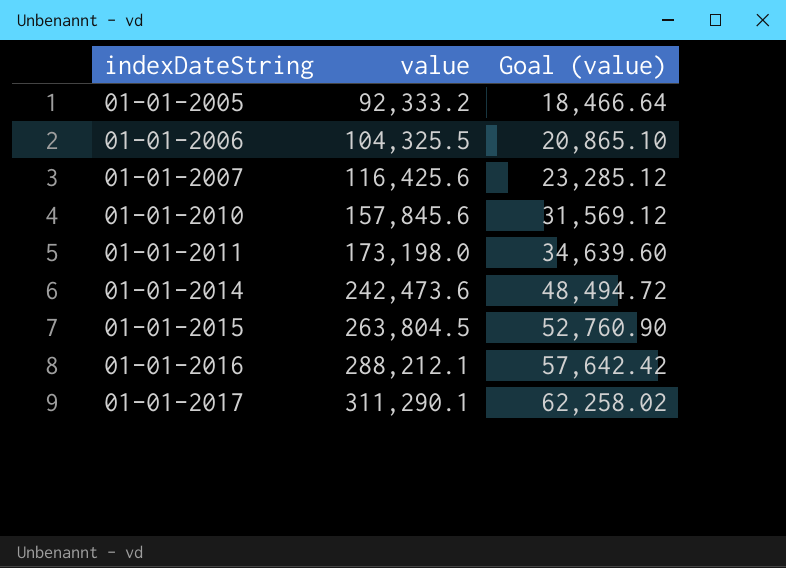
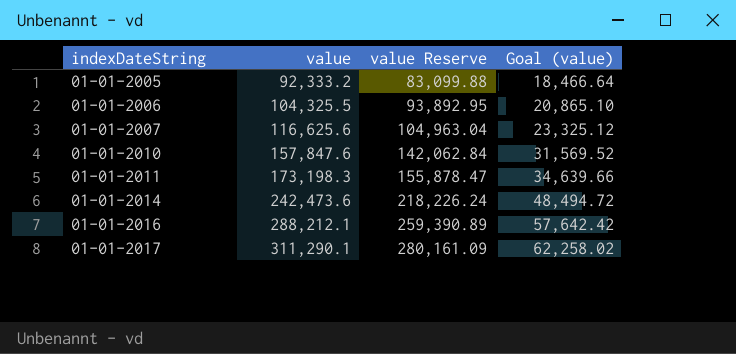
column value Reserve | formula: none -> [value] * 0.9
row 01-01-2015: 263,804.5 | 52,760.90 -> none
01-01-2007 | value: 116,425.6 -> 116,625.6
01-01-2007 | Goal (value): 23,285.12 -> 23,325.12
01-01-2010 | value: 157,845.6 -> 157,847.6
01-01-2010 | Goal (value): 31,569.12 -> 31,569.52
01-01-2011 | value: 173,198.0 -> 173,198.3
01-01-2011 | Goal (value): 34,639.60 -> 34,639.66

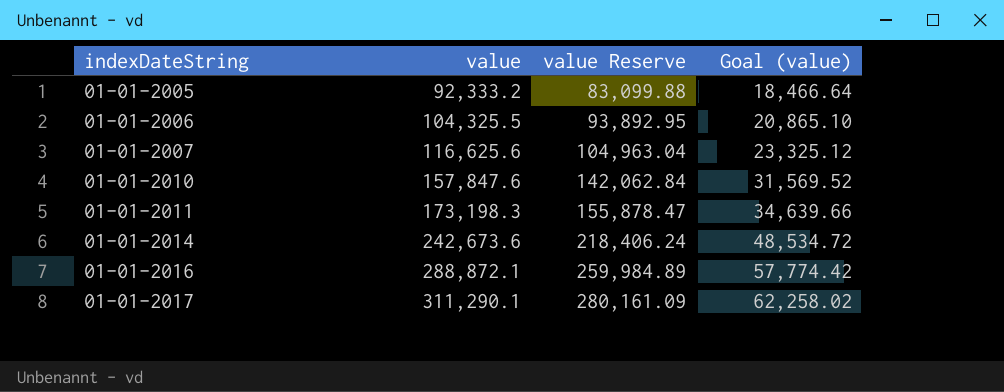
01-01-2014 | value: 242,473.6 -> 242,673.6
01-01-2014 | value Reserve: 218,226.24 -> 218,406.24
01-01-2014 | Goal (value): 48,494.72 -> 48,534.72
01-01-2016 | value: 288,212.1 -> 288,872.1
01-01-2016 | value Reserve: 259,390.89 -> 259,984.89
01-01-2016 | Goal (value): 57,642.42 -> 57,774.42

